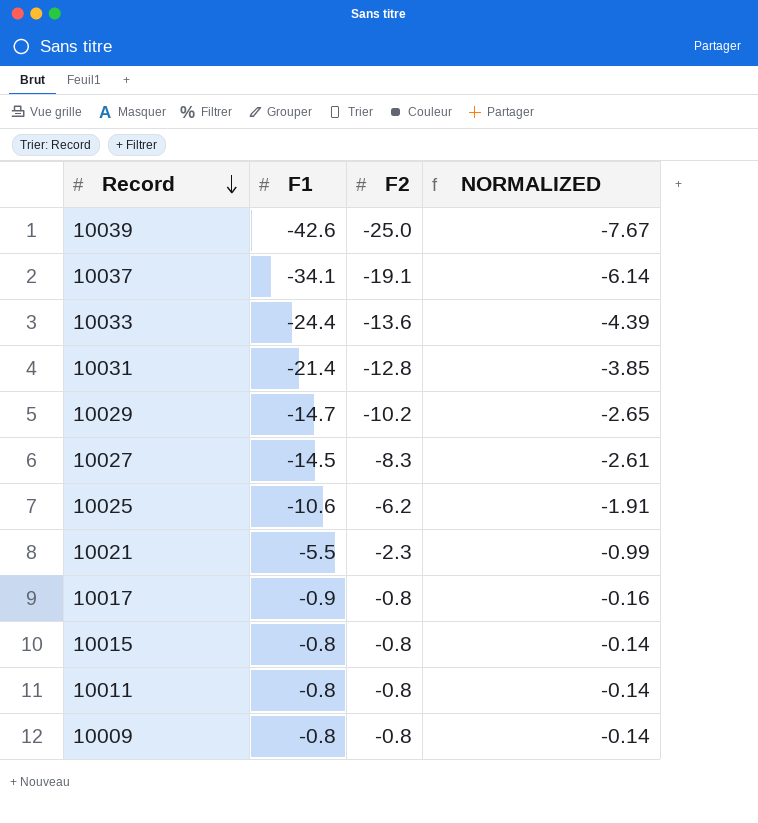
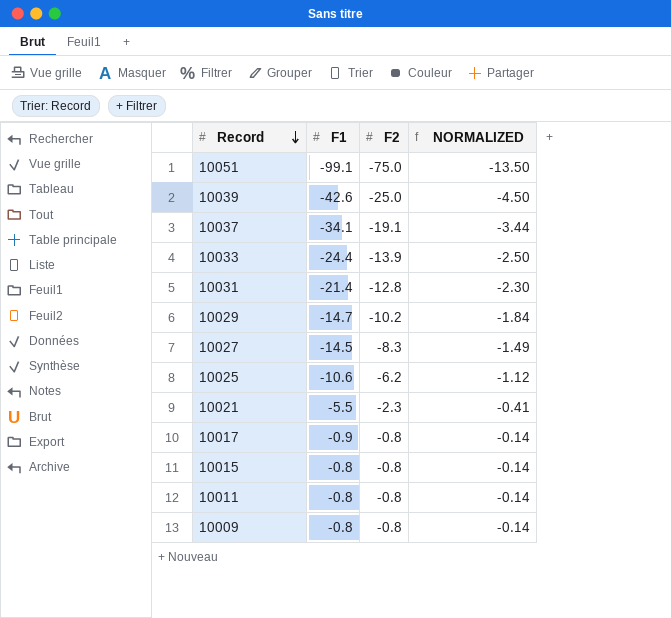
column NORMALIZED | formula: [F1] * 0.18 -> [F2] * 0.18
row 10051: none -> -99.1 | -75.0 | -13.50
10033 | F2: -13.6 -> -13.9

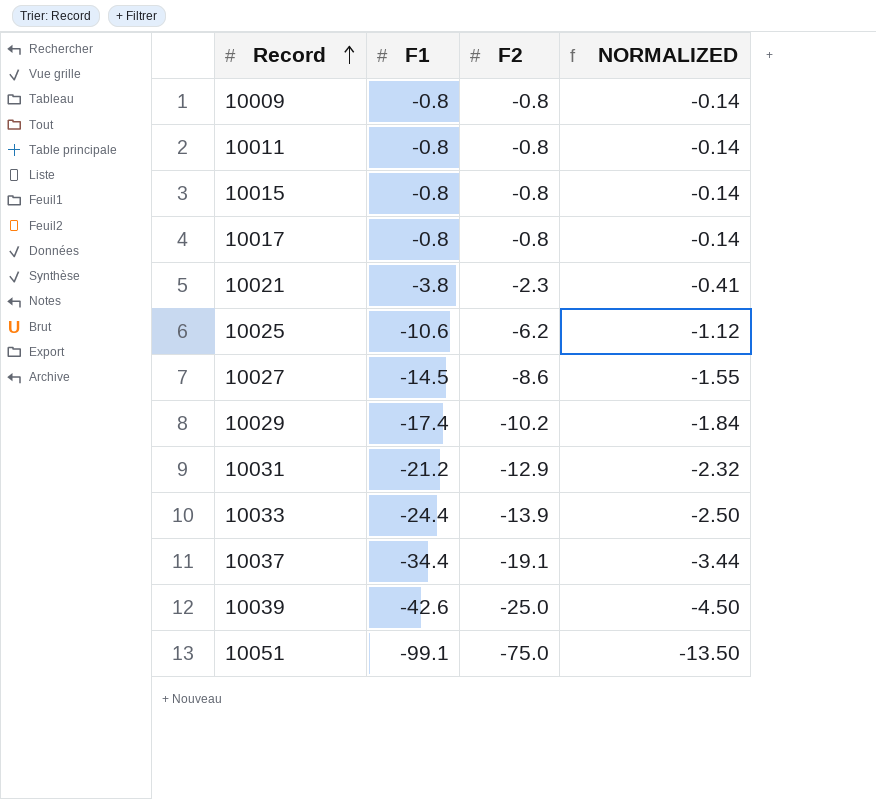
row order: Record descending -> Record ascending
10017 | F1: -0.9 -> -0.8
10021 | F1: -5.5 -> -3.8
10027 | F2: -8.3 -> -8.6
10027 | NORMALIZED: -1.49 -> -1.55
10029 | F1: -14.7 -> -17.4
10031 | F1: -21.4 -> -21.2
10031 | F2: -12.8 -> -12.9
10031 | NORMALIZED: -2.30 -> -2.32
10037 | F1: -34.1 -> -34.4

